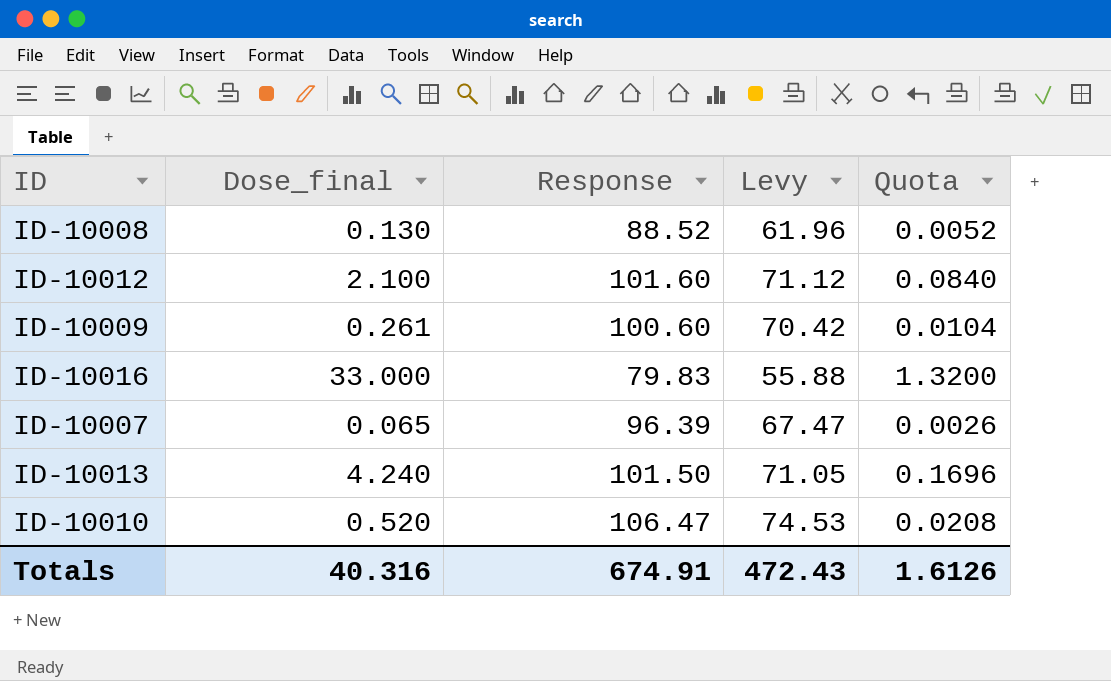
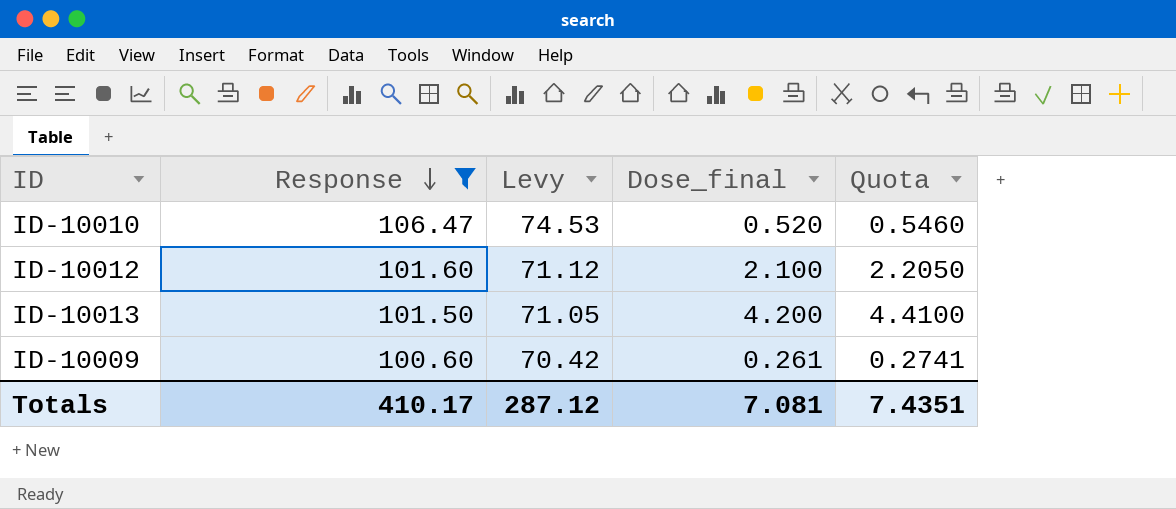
filter: none -> Response >= 100.60
row order: none -> Response descending
column Dose_final | position: 2 -> 4
column Quota | formula: [Dose_final] * 0.04 -> [Dose_final] * 1.05
ID-10013 | Dose_final: 4.240 -> 4.200
Totals | Response: 674.91 -> 410.17
Totals | Levy: 472.43 -> 287.12
Totals | Dose_final: 40.316 -> 7.081
Totals | Quota: 1.6126 -> 7.4351

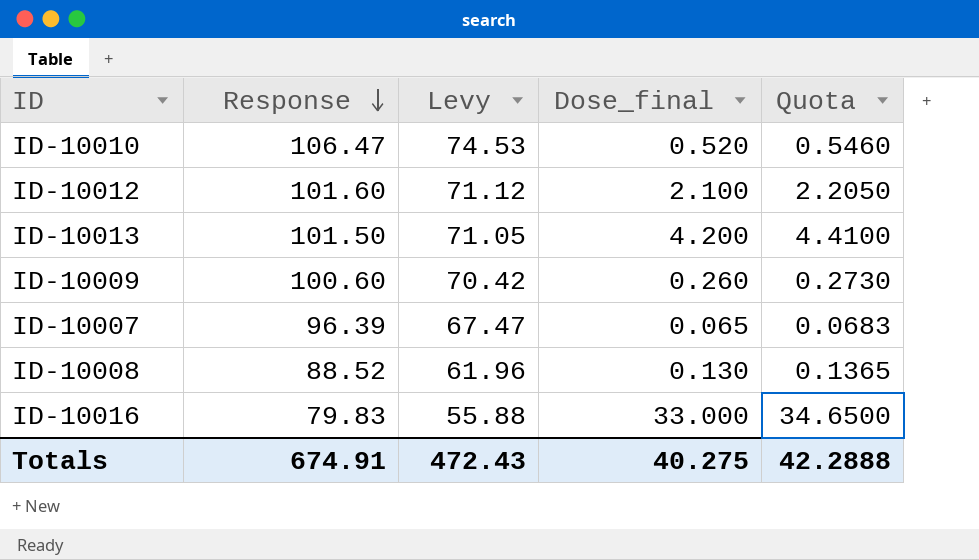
filter: Response >= 100.60 -> none
ID-10009 | Dose_final: 0.261 -> 0.260
ID-10009 | Quota: 0.2741 -> 0.2730
Totals | Response: 410.17 -> 674.91
Totals | Levy: 287.12 -> 472.43
Totals | Dose_final: 7.081 -> 40.275
Totals | Quota: 7.4351 -> 42.2888

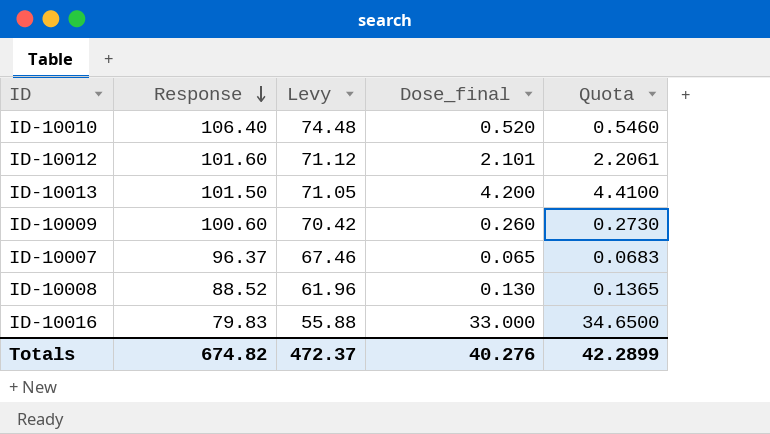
ID-10010 | Response: 106.47 -> 106.40
ID-10010 | Levy: 74.53 -> 74.48
ID-10012 | Dose_final: 2.100 -> 2.101
ID-10012 | Quota: 2.2050 -> 2.2061
ID-10007 | Response: 96.39 -> 96.37
ID-10007 | Levy: 67.47 -> 67.46
Totals | Response: 674.91 -> 674.82
Totals | Levy: 472.43 -> 472.37
Totals | Dose_final: 40.275 -> 40.276
Totals | Quota: 42.2888 -> 42.2899

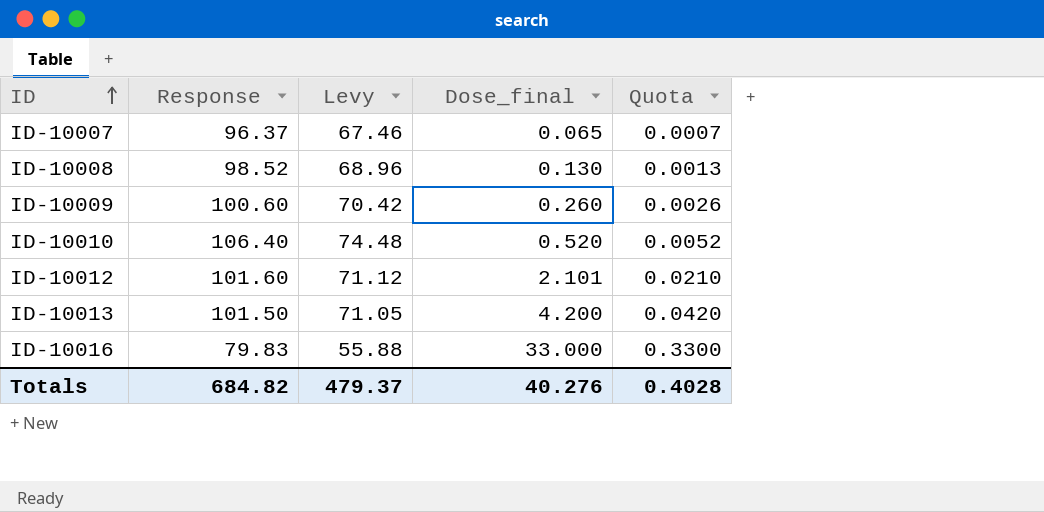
row order: Response descending -> ID ascending
column Quota | formula: [Dose_final] * 1.05 -> [Dose_final] * 0.01
ID-10008 | Response: 88.52 -> 98.52
ID-10008 | Levy: 61.96 -> 68.96
Totals | Response: 674.82 -> 684.82
Totals | Levy: 472.37 -> 479.37
Totals | Quota: 42.2899 -> 0.4028

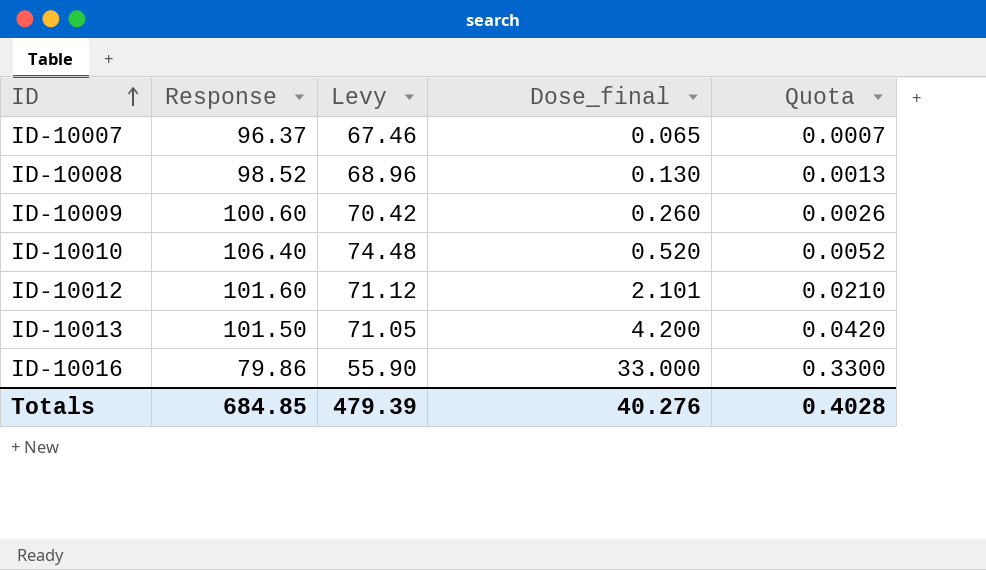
ID-10016 | Response: 79.83 -> 79.86
ID-10016 | Levy: 55.88 -> 55.90
Totals | Response: 684.82 -> 684.85
Totals | Levy: 479.37 -> 479.39

